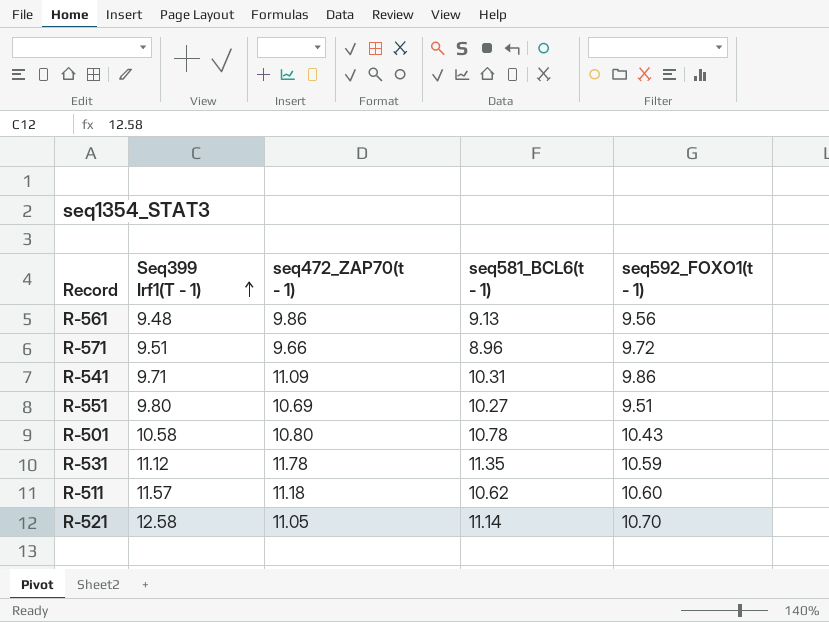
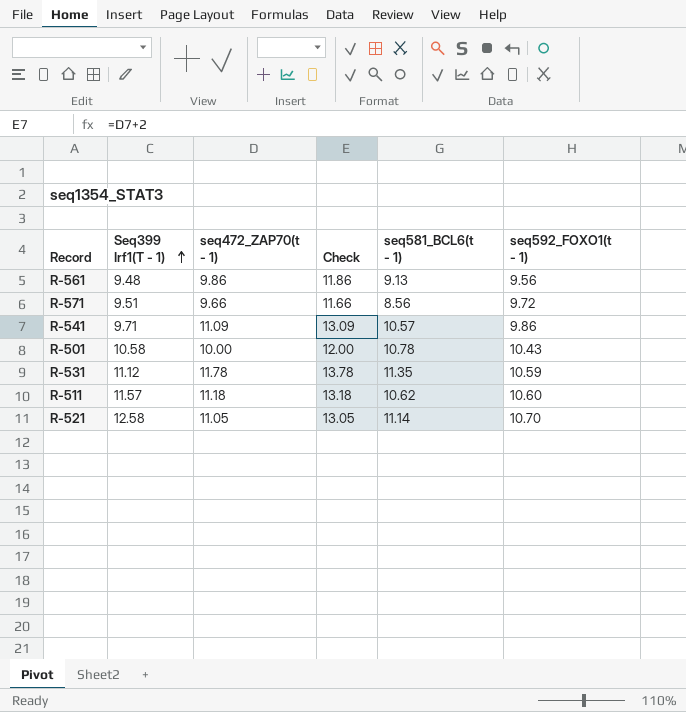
column Check | formula: none -> [seq472_ZAP70(t - 1)] + 2
row R-551: 9.80 | 10.69 | 10.27 | 9.51 -> none
R-571 | seq581_BCL6(t - 1): 8.96 -> 8.56
R-541 | seq581_BCL6(t - 1): 10.31 -> 10.57
R-501 | seq472_ZAP70(t - 1): 10.80 -> 10.00

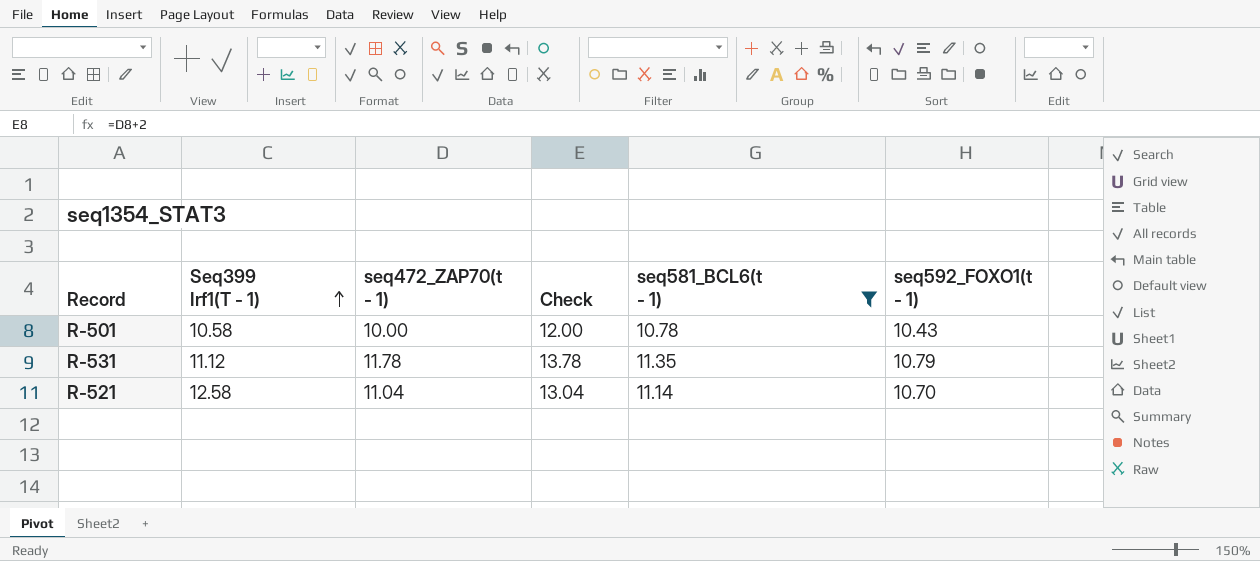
filter: none -> seq581_BCL6(t - 1) >= 10.78
R-531 | seq592_FOXO1(t - 1): 10.59 -> 10.79
R-521 | seq472_ZAP70(t - 1): 11.05 -> 11.04
R-521 | Check: 13.05 -> 13.04

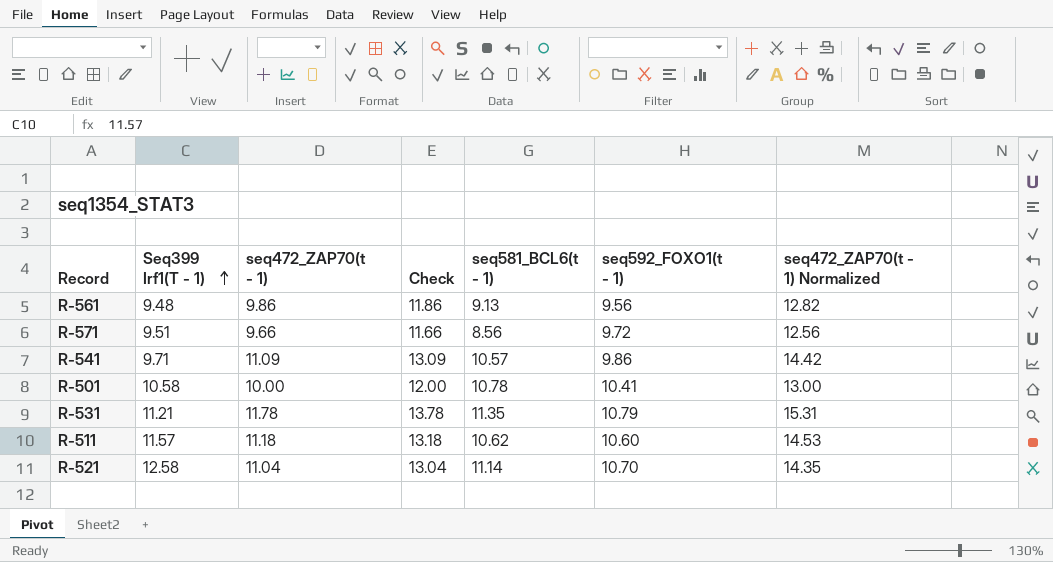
filter: seq581_BCL6(t - 1) >= 10.78 -> none
column seq472_ZAP70(t - 1) Normalized | formula: none -> [seq472_ZAP70(t - 1)] * 1.3
R-501 | seq592_FOXO1(t - 1): 10.43 -> 10.41
R-531 | Seq399 Irf1(T - 1): 11.12 -> 11.21

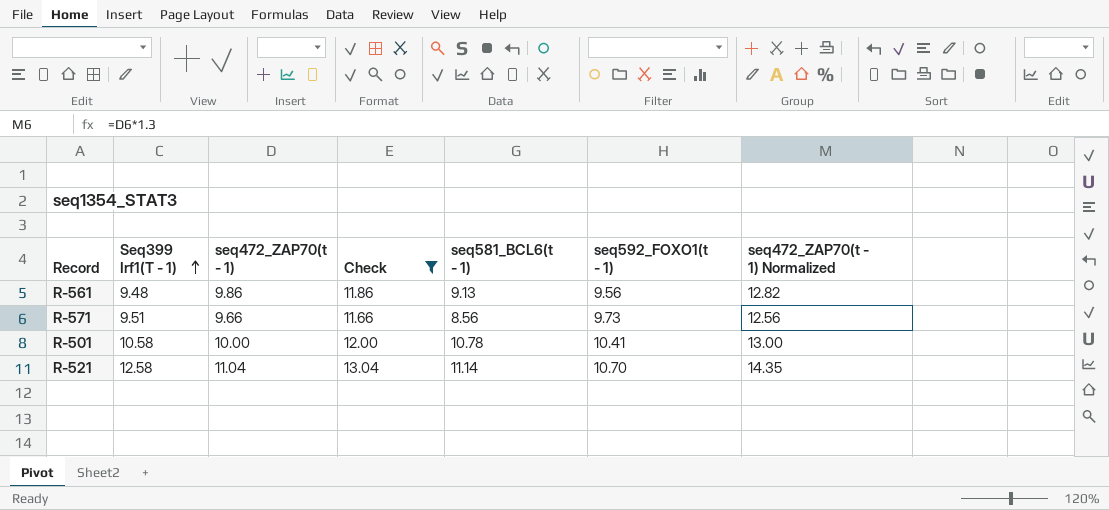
filter: none -> Check <= 13.04
R-571 | seq592_FOXO1(t - 1): 9.72 -> 9.73

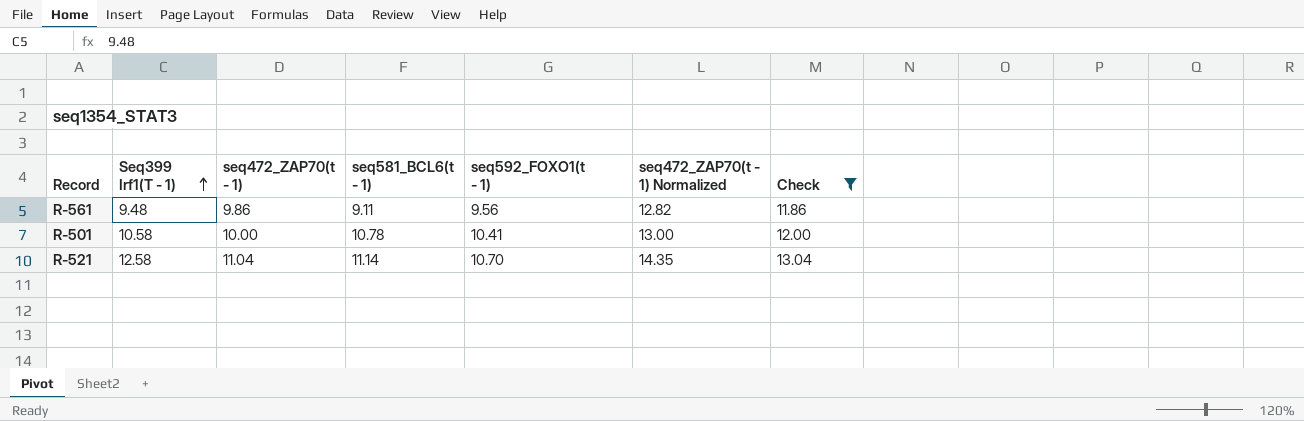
column Check | position: 4 -> 7
row R-571: 9.51 | 9.66 | 11.66 | 8.56 | 9.73 | 12.56 -> none
R-561 | seq581_BCL6(t - 1): 9.13 -> 9.11

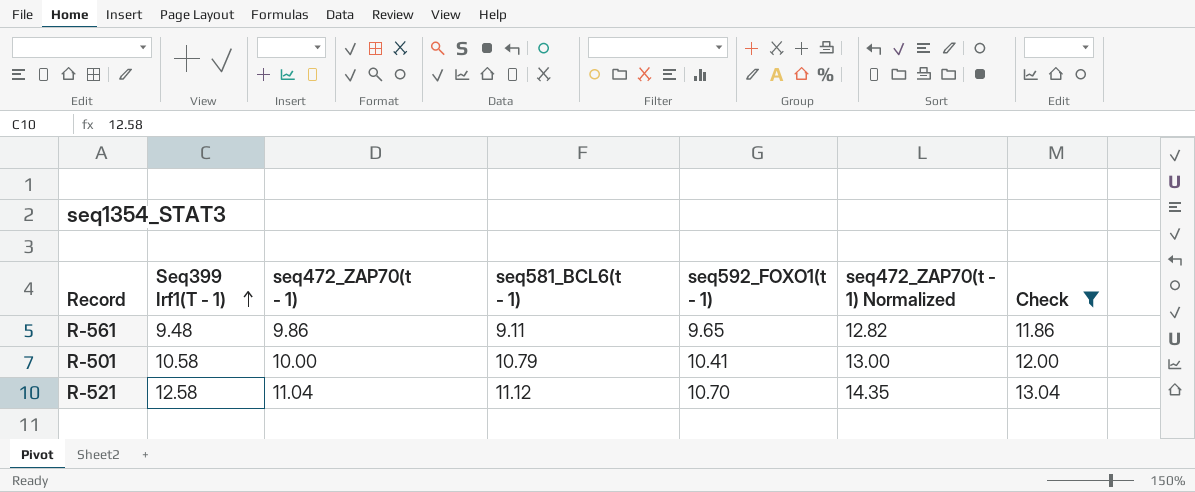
R-561 | seq592_FOXO1(t - 1): 9.56 -> 9.65
R-501 | seq581_BCL6(t - 1): 10.78 -> 10.79
R-521 | seq581_BCL6(t - 1): 11.14 -> 11.12

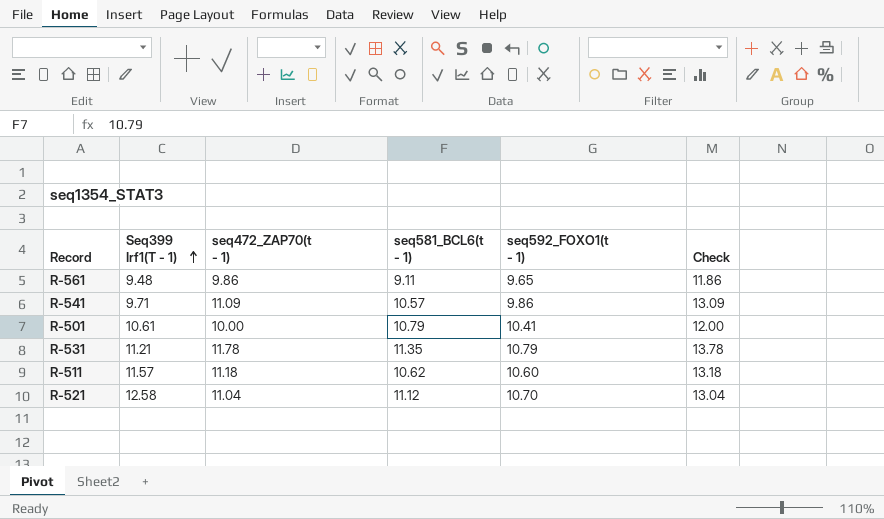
filter: Check <= 13.04 -> none
column seq472_ZAP70(t - 1) Normalized | formula: [seq472_ZAP70(t - 1)] * 1.3 -> none
R-501 | Seq399 Irf1(T - 1): 10.58 -> 10.61

